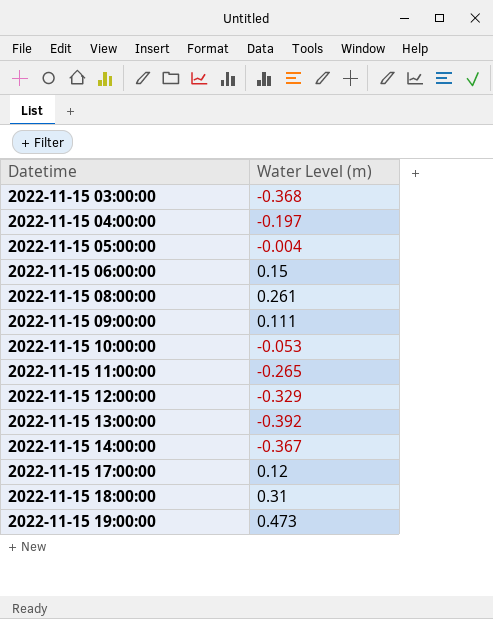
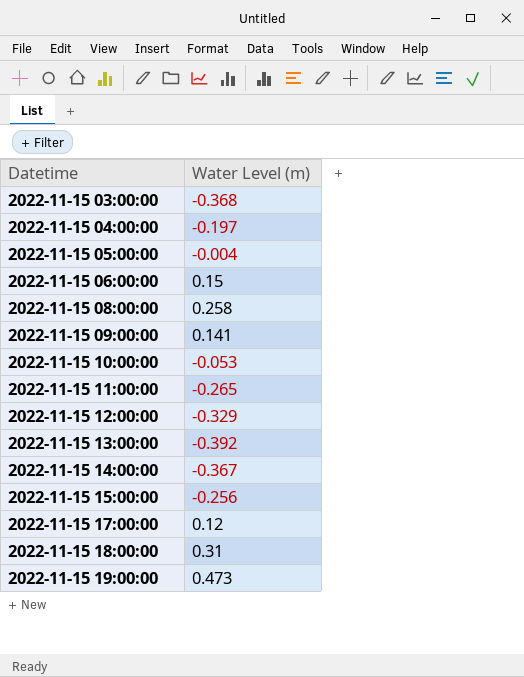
2022-11-15 08:00:00 | Water Level (m): 0.261 -> 0.258
2022-11-15 09:00:00 | Water Level (m): 0.111 -> 0.141
row 2022-11-15 15:00:00: none -> -0.256

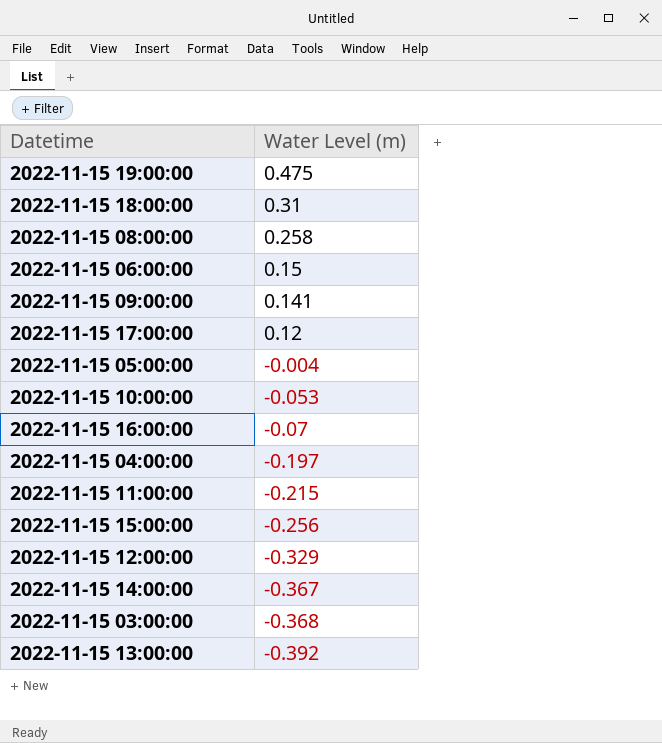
row order: Datetime ascending -> Water Level (m) descending
2022-11-15 19:00:00 | Water Level (m): 0.473 -> 0.475
row 2022-11-15 16:00:00: none -> -0.07
2022-11-15 11:00:00 | Water Level (m): -0.265 -> -0.215

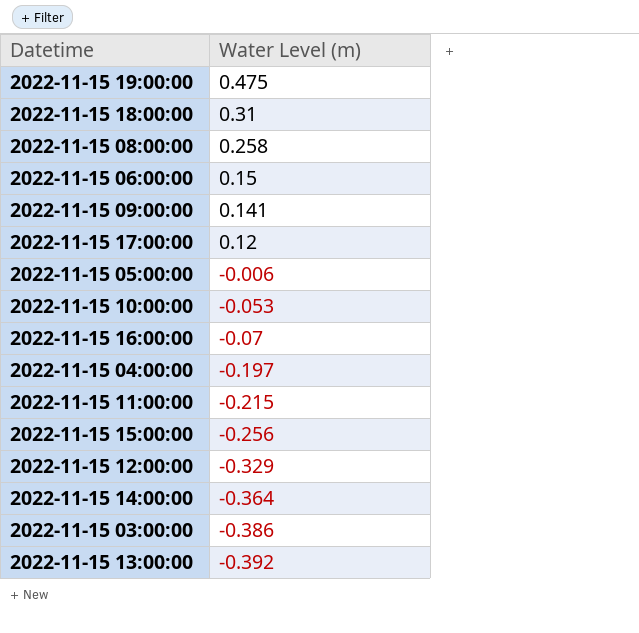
2022-11-15 05:00:00 | Water Level (m): -0.004 -> -0.006
2022-11-15 14:00:00 | Water Level (m): -0.367 -> -0.364
2022-11-15 03:00:00 | Water Level (m): -0.368 -> -0.386

